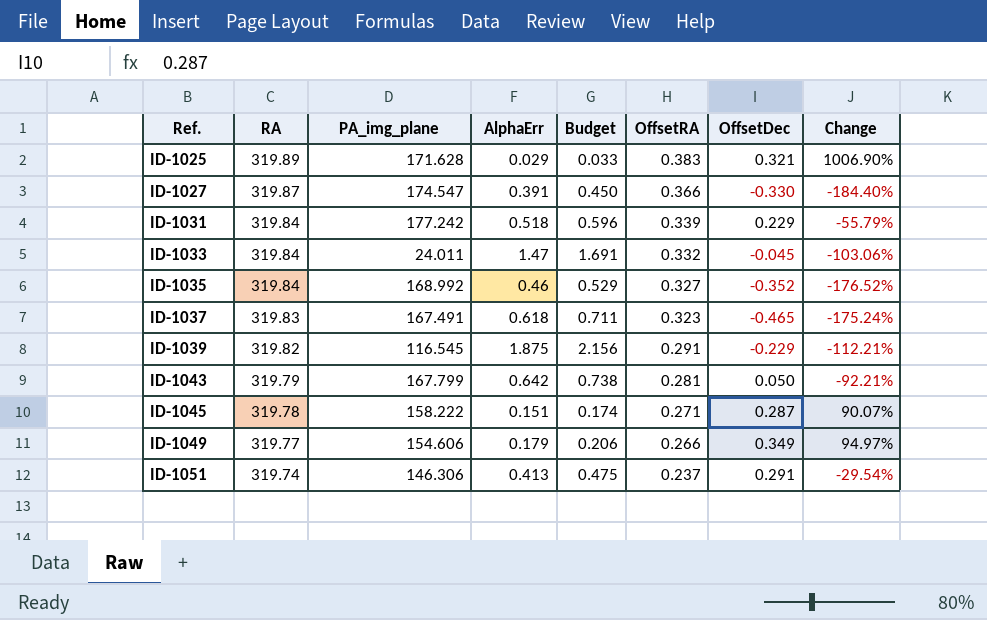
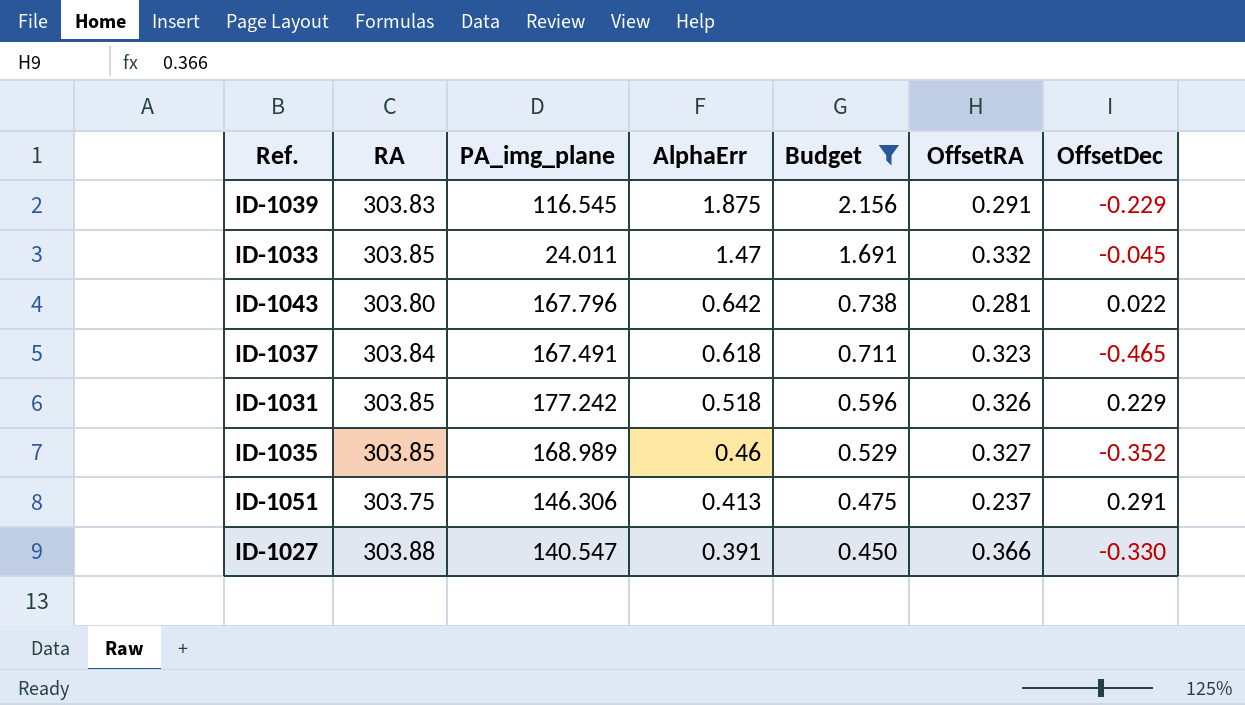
filter: none -> Budget >= 0.450
row order: Ref. ascending -> AlphaErr descending
column Change | formula: ([OffsetDec] - [AlphaErr]) / [AlphaErr] -> none
ID-1039 | RA: 319.82 -> 303.83
ID-1033 | RA: 319.84 -> 303.85
ID-1043 | RA: 319.79 -> 303.80
ID-1043 | PA_img_plane: 167.799 -> 167.796
ID-1043 | OffsetDec: 0.050 -> 0.022
ID-1037 | RA: 319.83 -> 303.84
ID-1031 | RA: 319.84 -> 303.85
ID-1031 | OffsetRA: 0.339 -> 0.326
ID-1035 | RA: 319.84 -> 303.85
ID-1035 | PA_img_plane: 168.992 -> 168.989
ID-1051 | RA: 319.74 -> 303.75
ID-1027 | RA: 319.87 -> 303.88
ID-1027 | PA_img_plane: 174.547 -> 140.547

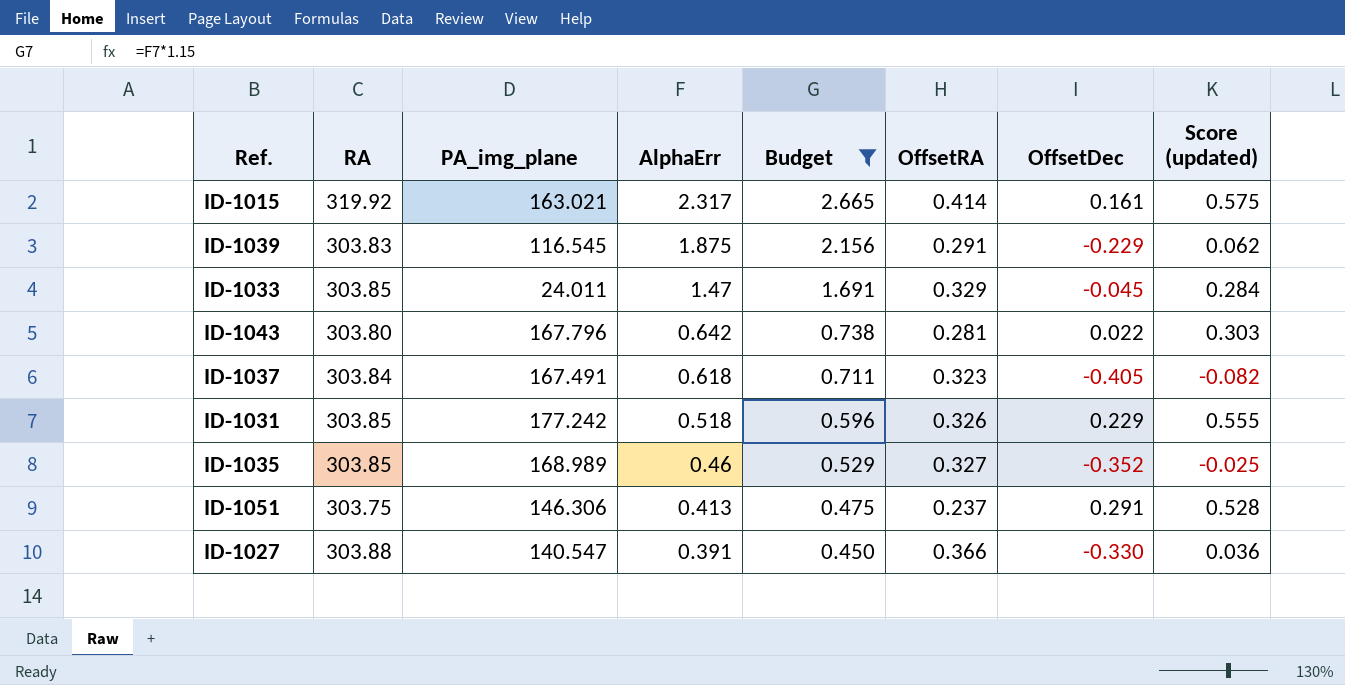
column Score (updated) | formula: none -> [OffsetRA] + [OffsetDec]
row ID-1015: none -> 319.92 | 163.021 | 2.317 | 2.665 | 0.414 | 0.161 | 0.575
ID-1033 | OffsetRA: 0.332 -> 0.329
ID-1037 | OffsetDec: -0.465 -> -0.405

